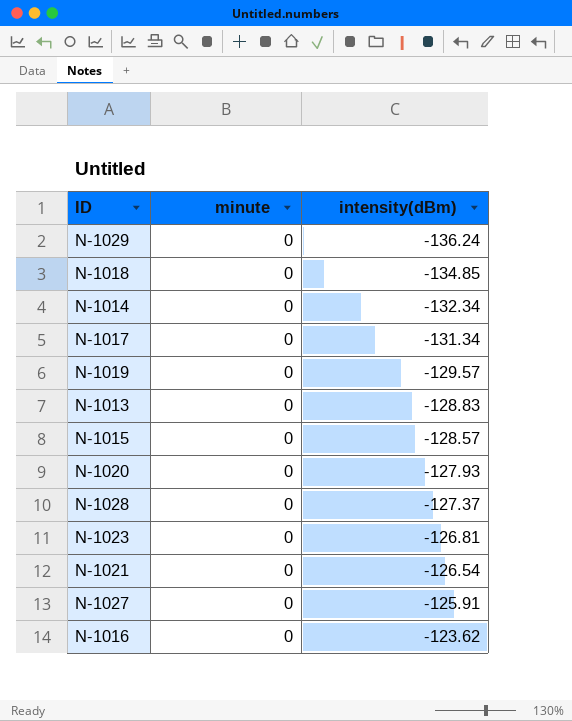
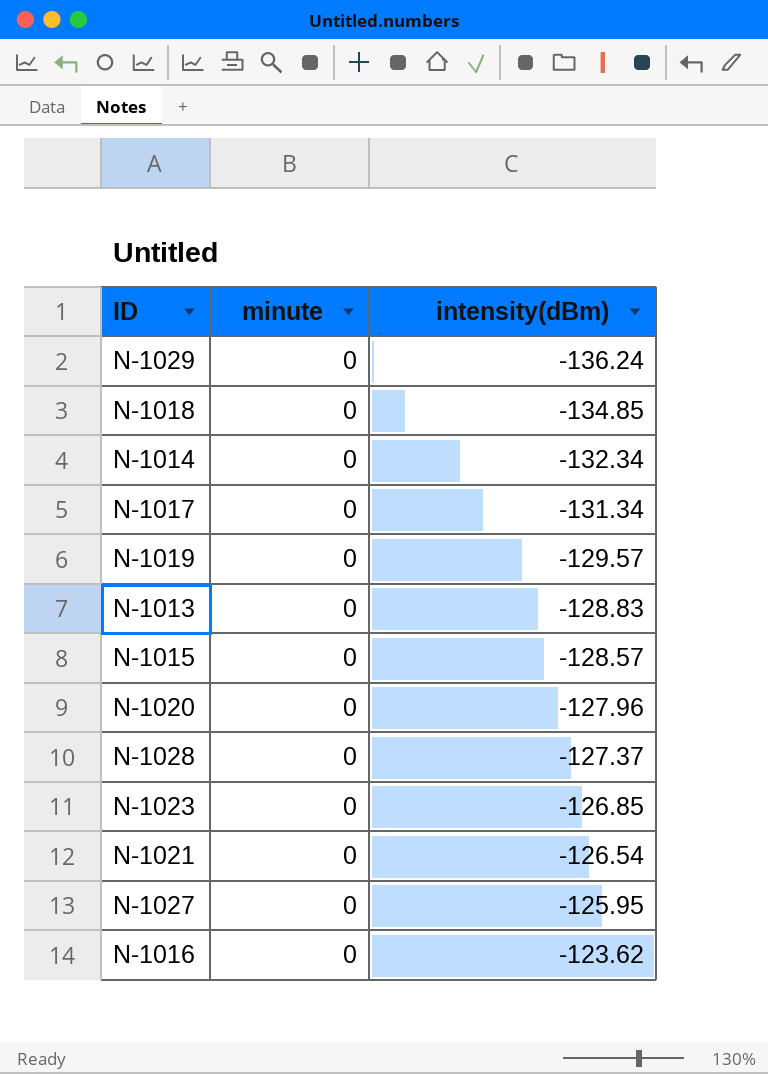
N-1020 | intensity(dBm): -127.93 -> -127.96
N-1023 | intensity(dBm): -126.81 -> -126.85
N-1027 | intensity(dBm): -125.91 -> -125.95

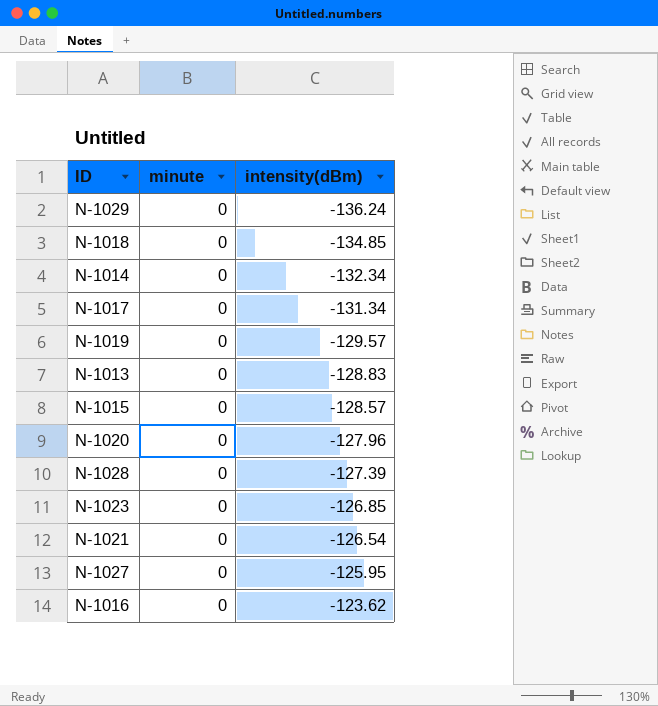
N-1028 | intensity(dBm): -127.37 -> -127.39

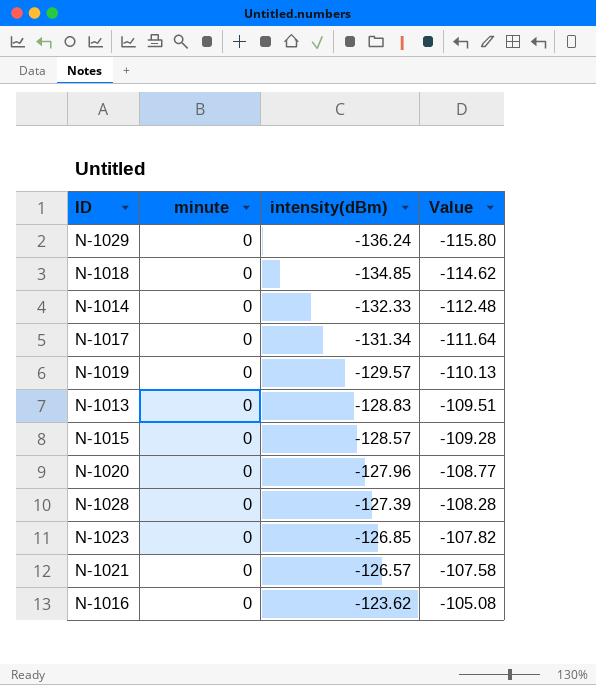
column Value | formula: none -> [intensity(dBm)] * 0.85
row N-1027: 0 | -125.95 -> none
N-1014 | intensity(dBm): -132.34 -> -132.33
N-1021 | intensity(dBm): -126.54 -> -126.57

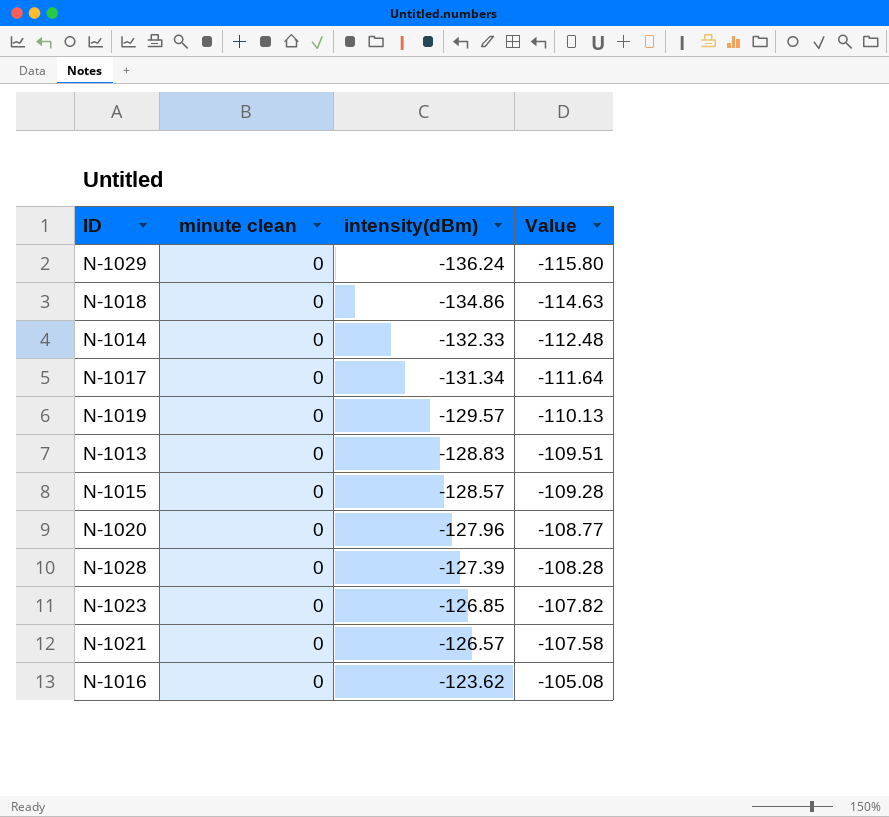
column name: minute -> minute clean
N-1018 | intensity(dBm): -134.85 -> -134.86
N-1018 | Value: -114.62 -> -114.63

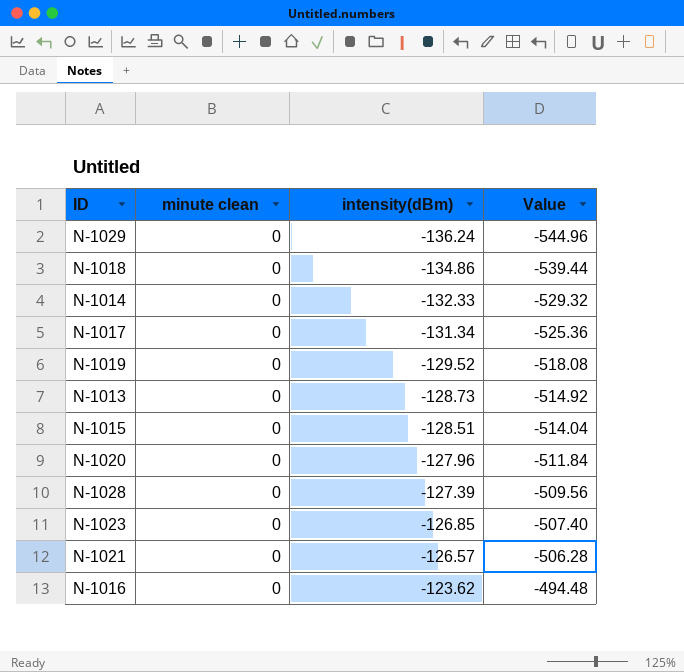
column Value | formula: [intensity(dBm)] * 0.85 -> [intensity(dBm)] * 4
N-1019 | intensity(dBm): -129.57 -> -129.52
N-1013 | intensity(dBm): -128.83 -> -128.73
N-1015 | intensity(dBm): -128.57 -> -128.51

